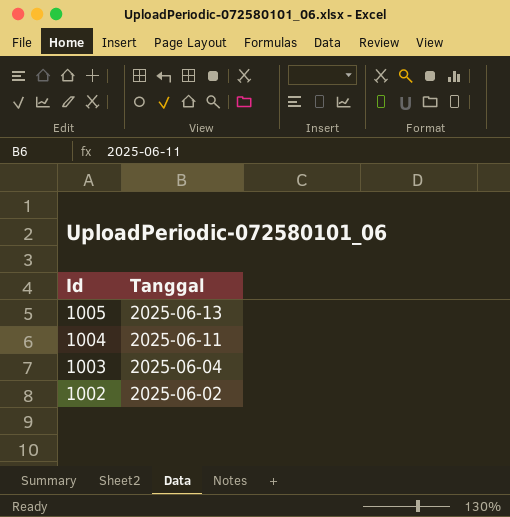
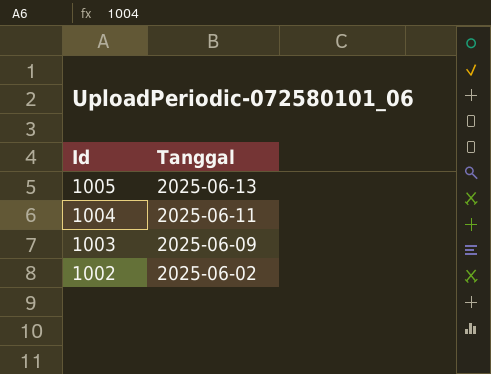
1003 | Tanggal: 2025-06-04 -> 2025-06-09

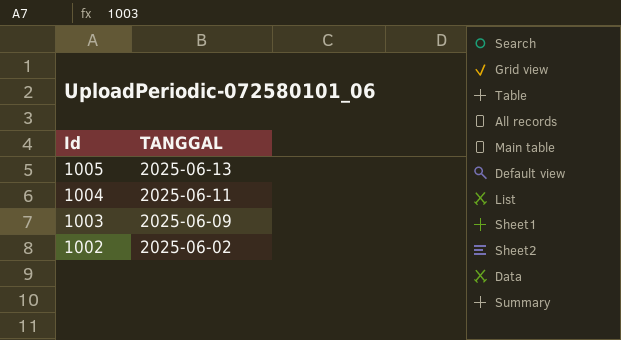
column name: Tanggal -> TANGGAL

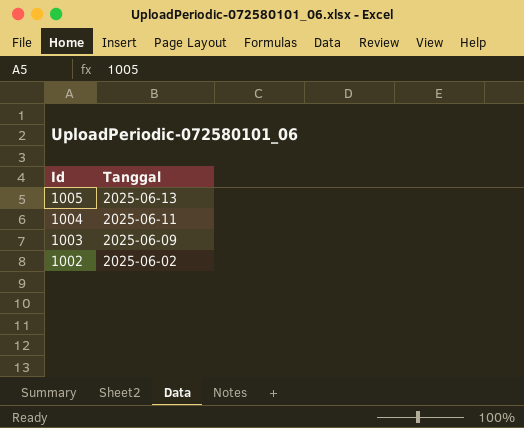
column name: TANGGAL -> Tanggal

